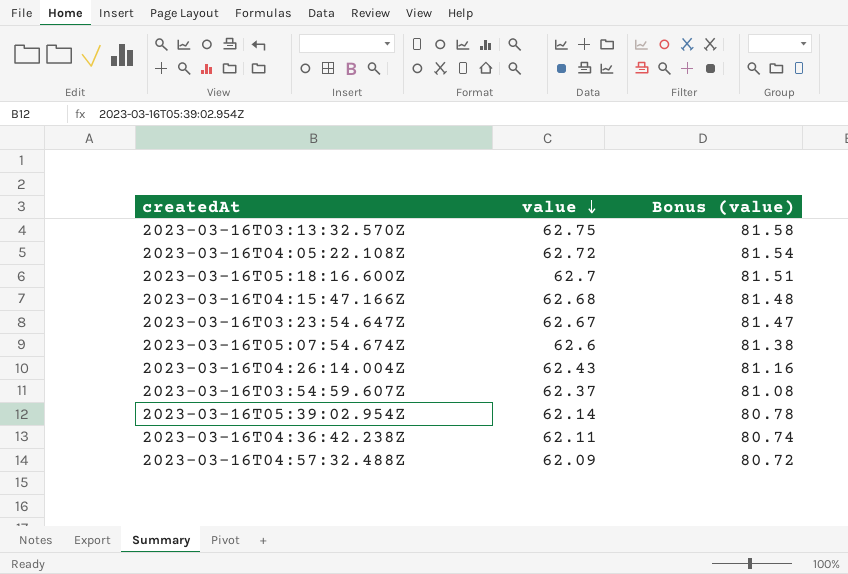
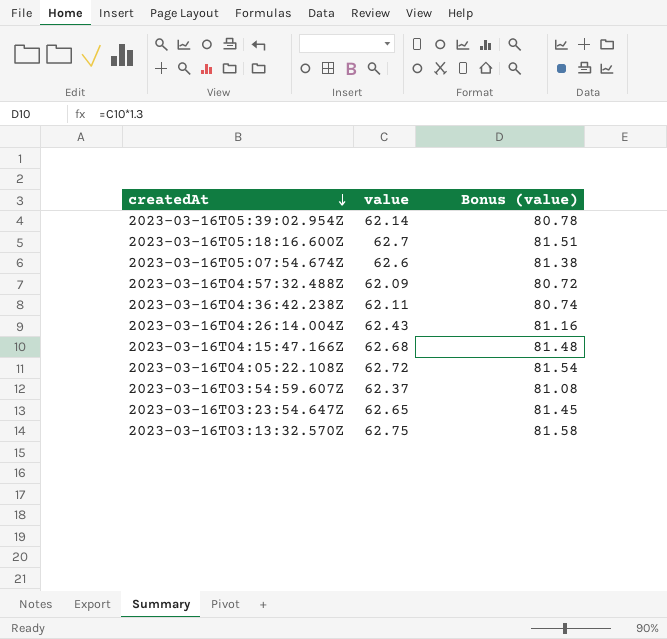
row order: value descending -> createdAt descending
2023-03-16T03:23:54.647Z | value: 62.67 -> 62.65
2023-03-16T03:23:54.647Z | Bonus (value): 81.47 -> 81.45

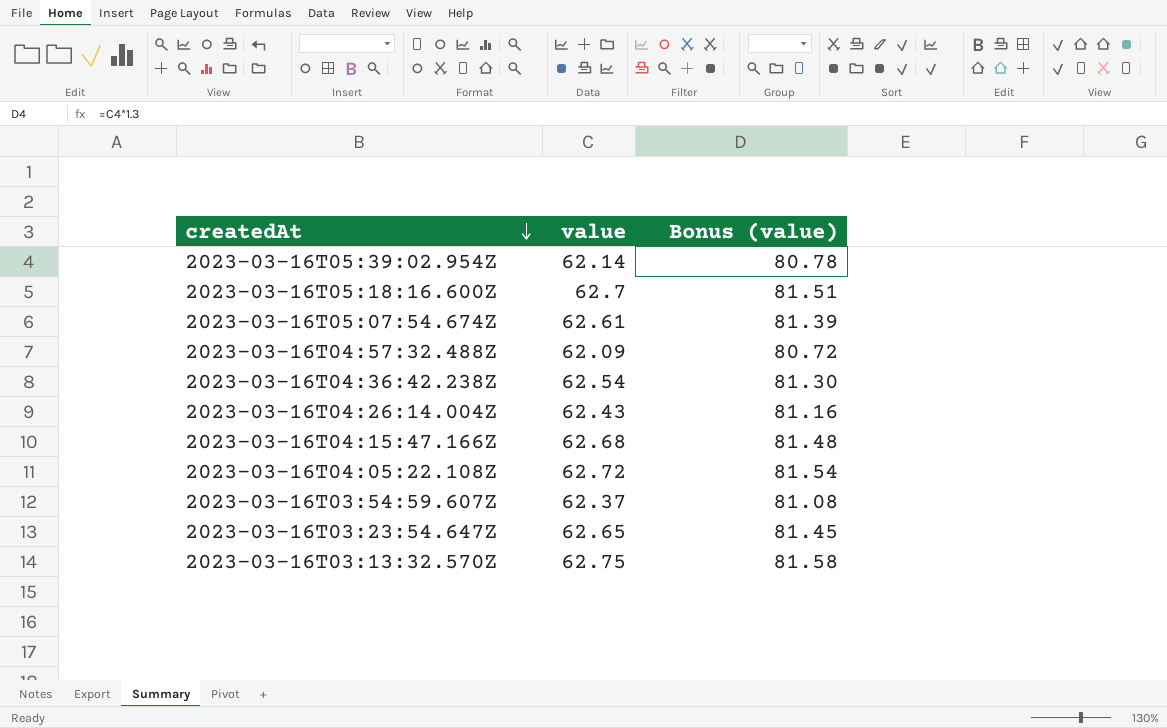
2023-03-16T05:07:54.674Z | value: 62.6 -> 62.61
2023-03-16T05:07:54.674Z | Bonus (value): 81.38 -> 81.39
2023-03-16T04:36:42.238Z | value: 62.11 -> 62.54
2023-03-16T04:36:42.238Z | Bonus (value): 80.74 -> 81.30

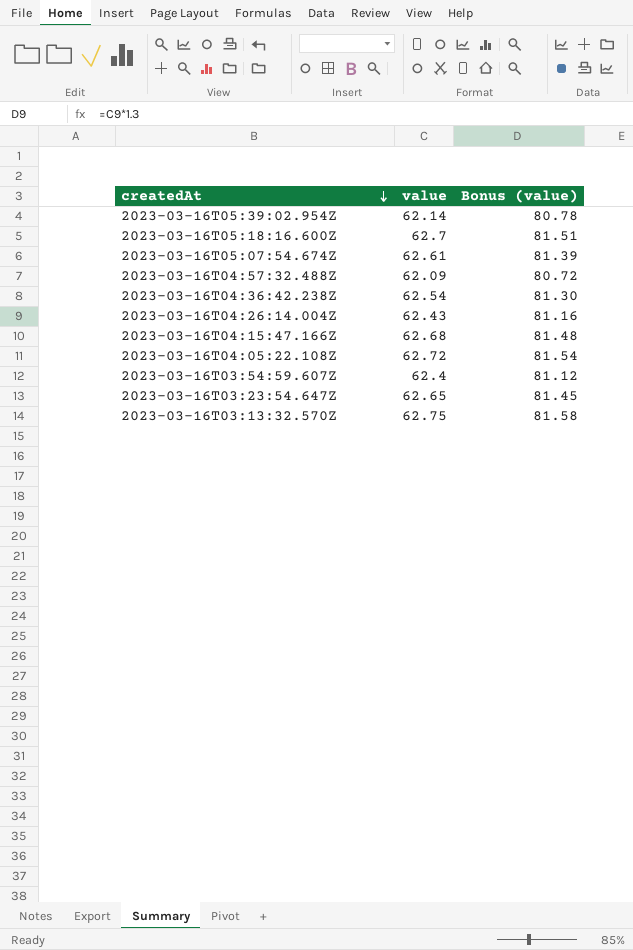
2023-03-16T03:54:59.607Z | value: 62.37 -> 62.4
2023-03-16T03:54:59.607Z | Bonus (value): 81.08 -> 81.12

